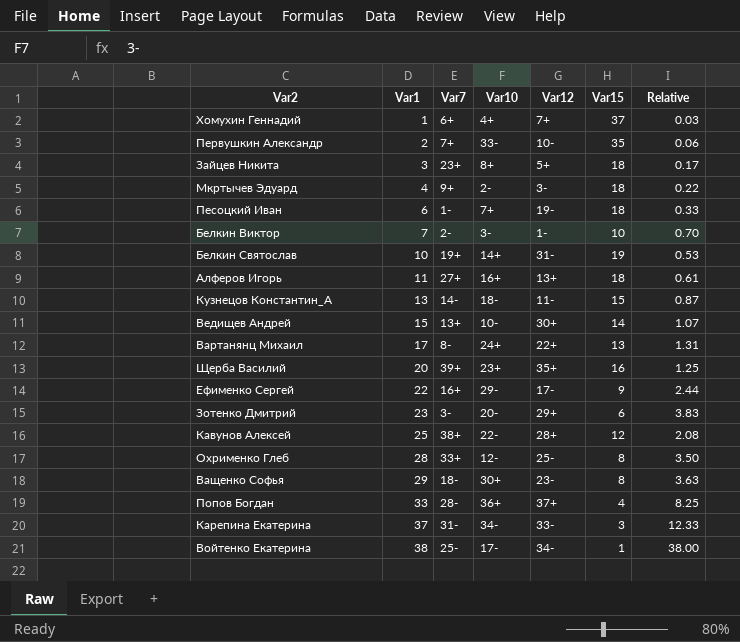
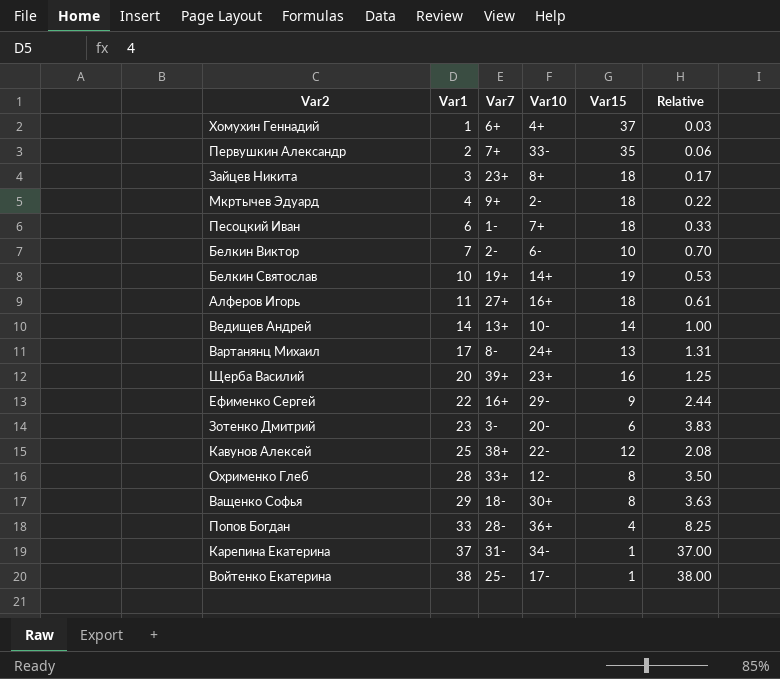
column Var12 | position: 5 -> none
row Кузнецов Константин_А: 13 | 14- | 18- | 11- | 15 | 0.87 -> none
Белкин Виктор | Var10: 3- -> 6-
Ведищев Андрей | Var1: 15 -> 14
Ведищев Андрей | Relative: 1.07 -> 1.00
Карепина Екатерина | Var15: 3 -> 1
Карепина Екатерина | Relative: 12.33 -> 37.00

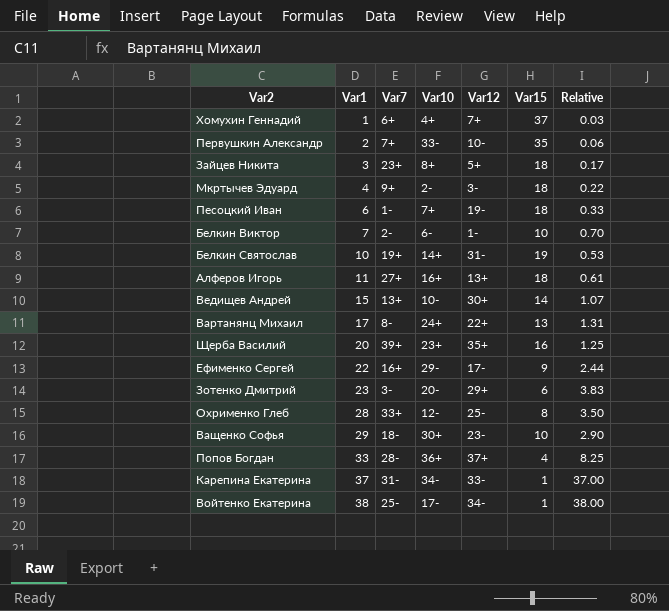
column Var12 | position: none -> 5
row Кавунов Алексей: 25 | 38+ | 22- | 12 | 2.08 -> none
Ведищев Андрей | Var1: 14 -> 15
Ведищев Андрей | Relative: 1.00 -> 1.07
Ващенко Софья | Var15: 8 -> 10
Ващенко Софья | Relative: 3.63 -> 2.90

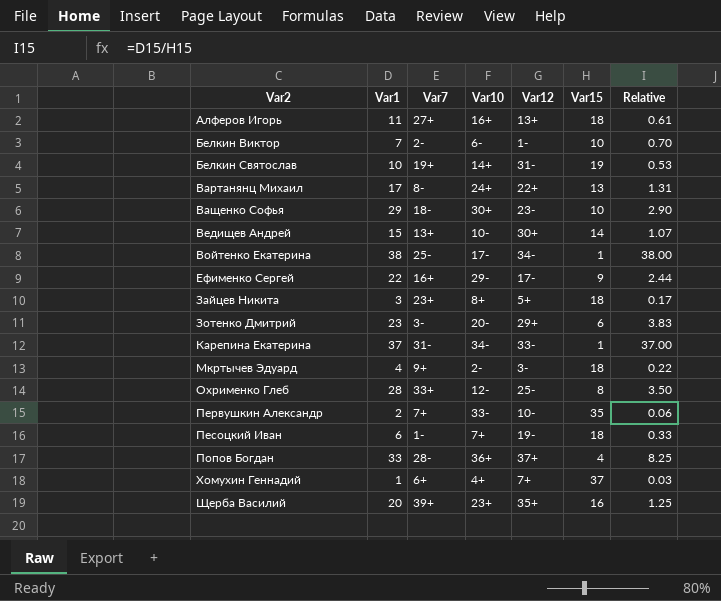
row order: Var1 ascending -> Var2 ascending

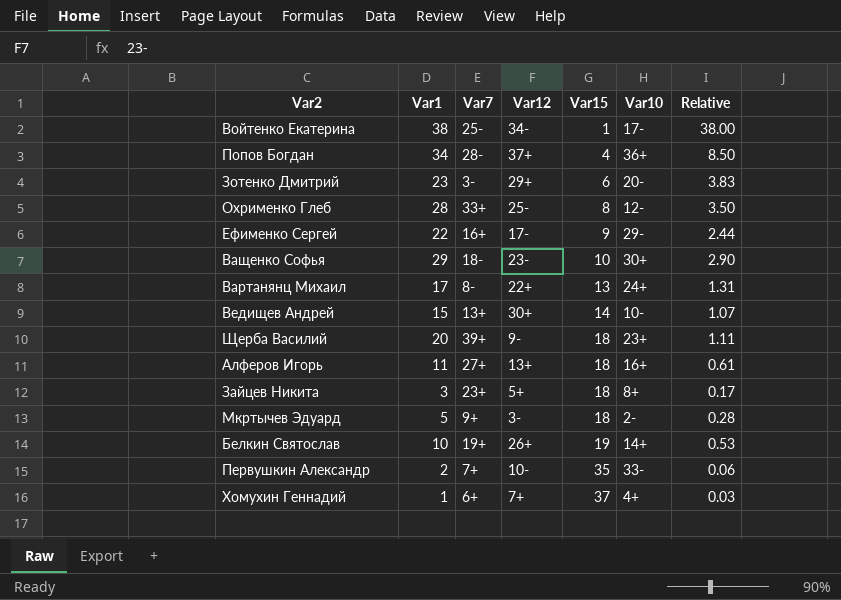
row order: Var2 ascending -> Var15 ascending
column Var10 | position: 4 -> 6
row Белкин Виктор: 7 | 2- | 6- | 1- | 10 | 0.70 -> none
row Карепина Екатерина: 37 | 31- | 34- | 33- | 1 | 37.00 -> none
row Песоцкий Иван: 6 | 1- | 7+ | 19- | 18 | 0.33 -> none
Попов Богдан | Var1: 33 -> 34
Попов Богдан | Relative: 8.25 -> 8.50
Щерба Василий | Var12: 35+ -> 9-
Щерба Василий | Var15: 16 -> 18
Щерба Василий | Relative: 1.25 -> 1.11
Мкртычев Эдуард | Var1: 4 -> 5
Мкртычев Эдуард | Relative: 0.22 -> 0.28
Белкин Святослав | Var12: 31- -> 26+

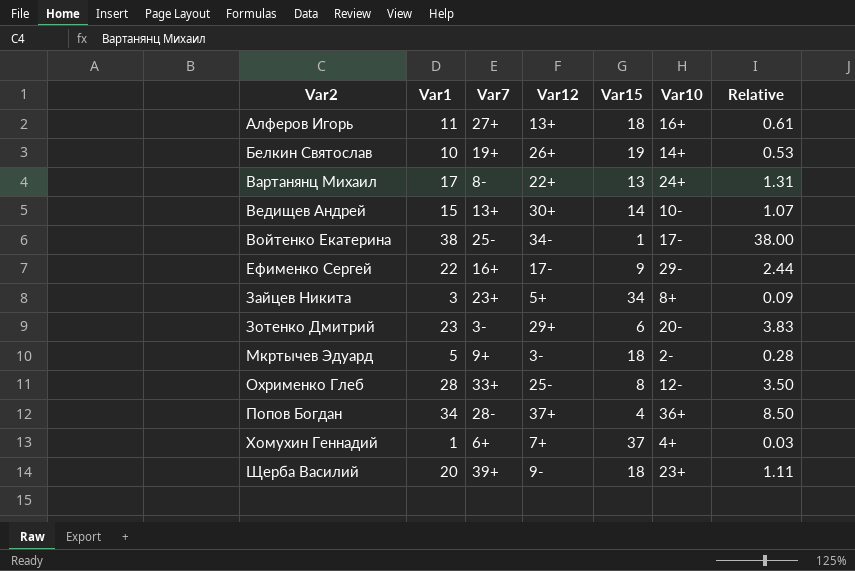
row order: Var15 ascending -> Var2 ascending
row Ващенко Софья: 29 | 18- | 23- | 10 | 30+ | 2.90 -> none
row Первушкин Александр: 2 | 7+ | 10- | 35 | 33- | 0.06 -> none
Зайцев Никита | Var15: 18 -> 34
Зайцев Никита | Relative: 0.17 -> 0.09

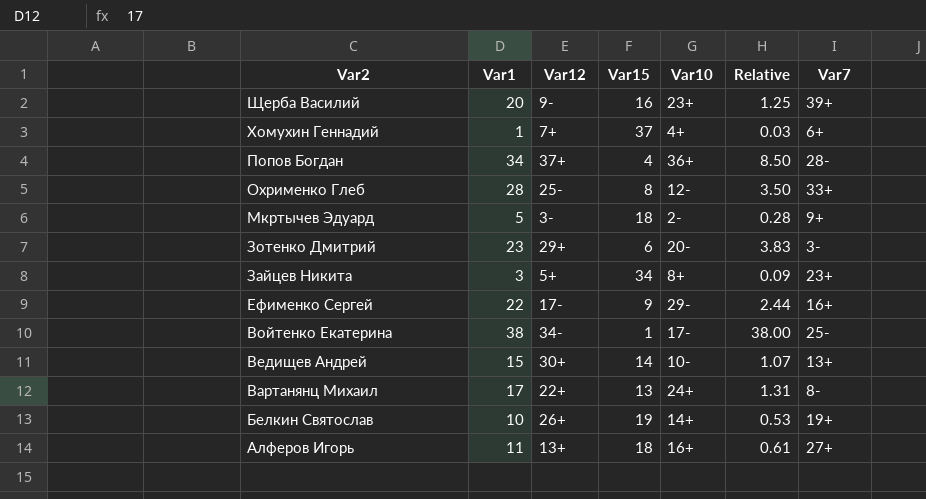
row order: Var2 ascending -> Var2 descending
column Var7 | position: 3 -> 7
Щерба Василий | Var15: 18 -> 16
Щерба Василий | Relative: 1.11 -> 1.25

